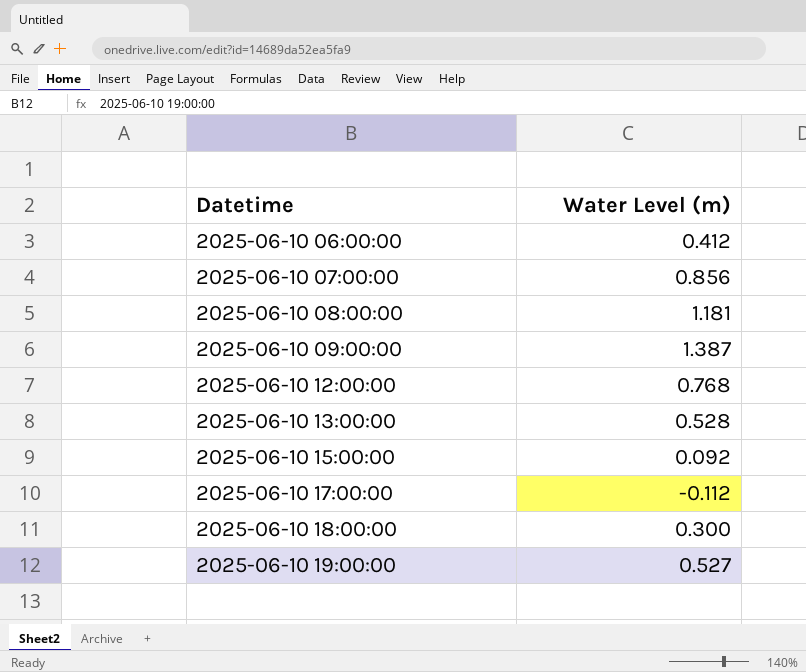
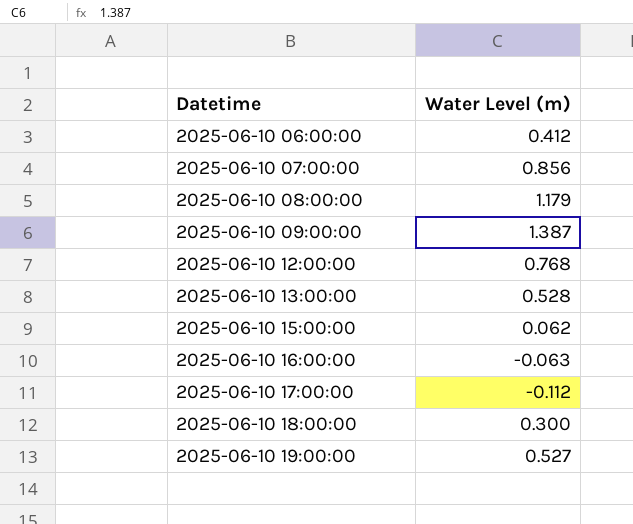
2025-06-10 08:00:00 | Water Level (m): 1.181 -> 1.179
2025-06-10 15:00:00 | Water Level (m): 0.092 -> 0.062
row 2025-06-10 16:00:00: none -> -0.063

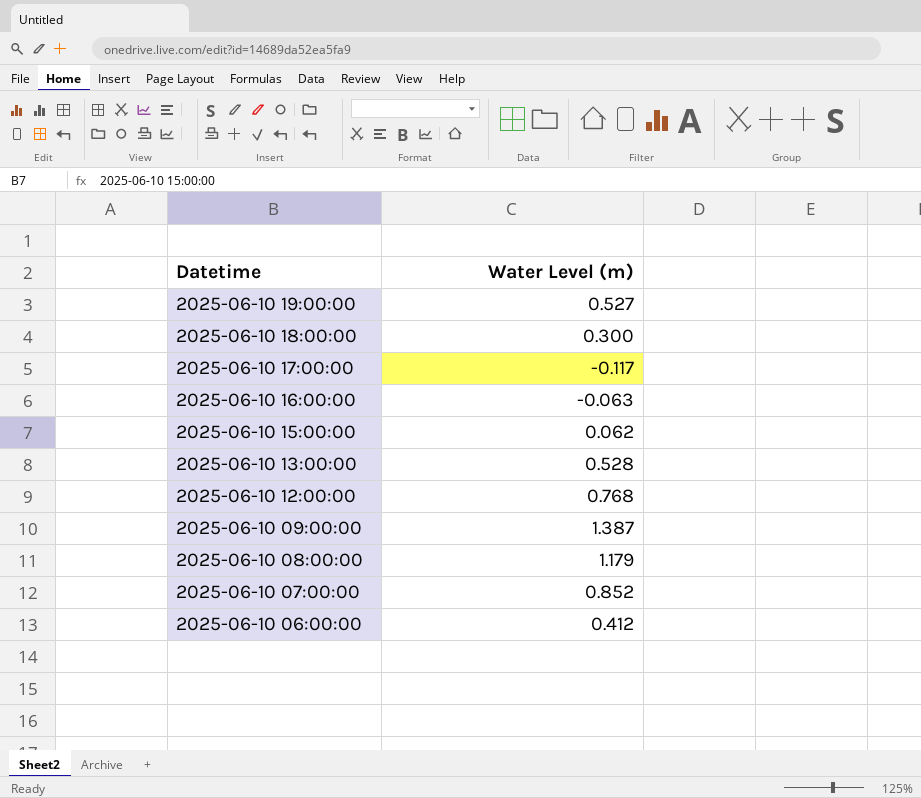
row order: Datetime ascending -> Datetime descending
2025-06-10 17:00:00 | Water Level (m): -0.112 -> -0.117
2025-06-10 07:00:00 | Water Level (m): 0.856 -> 0.852

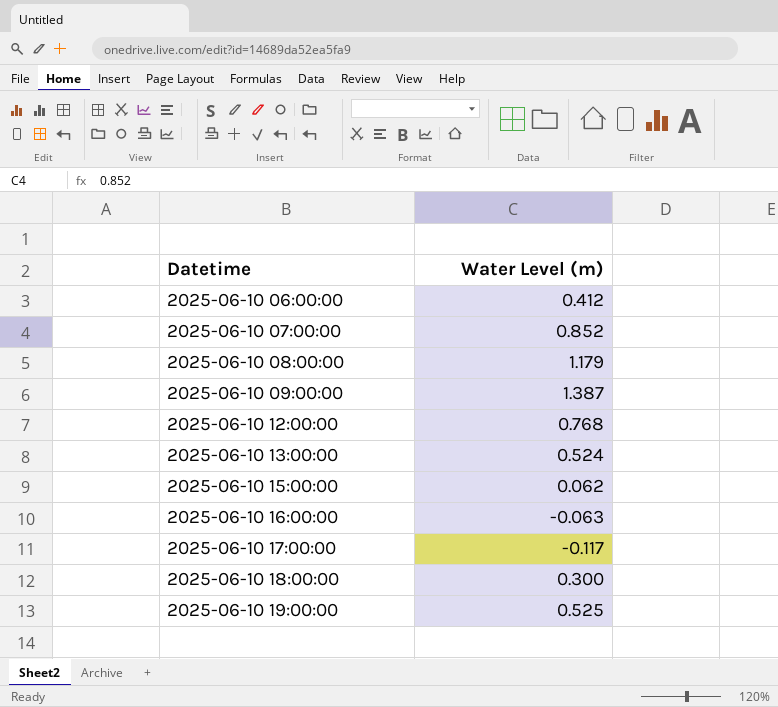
row order: Datetime descending -> Datetime ascending
2025-06-10 13:00:00 | Water Level (m): 0.528 -> 0.524
2025-06-10 19:00:00 | Water Level (m): 0.527 -> 0.525

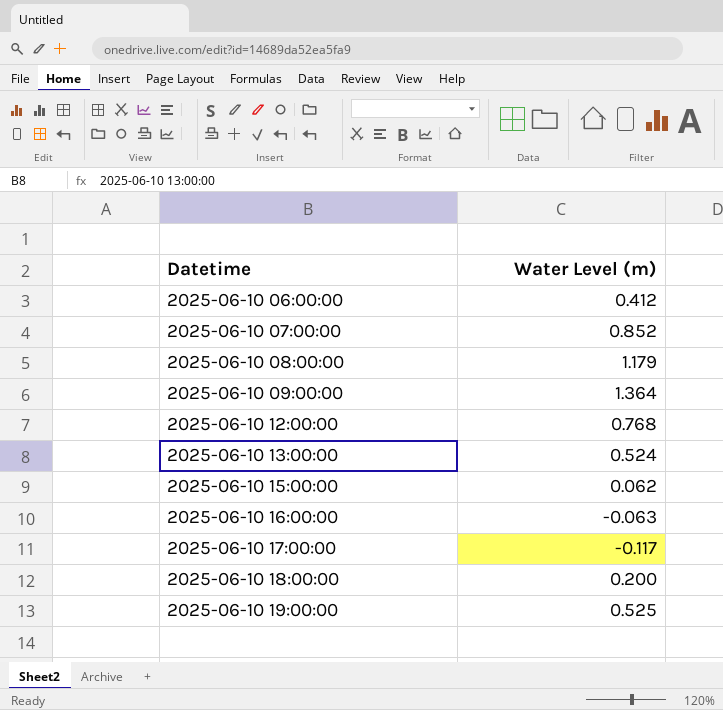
2025-06-10 09:00:00 | Water Level (m): 1.387 -> 1.364
2025-06-10 18:00:00 | Water Level (m): 0.300 -> 0.200

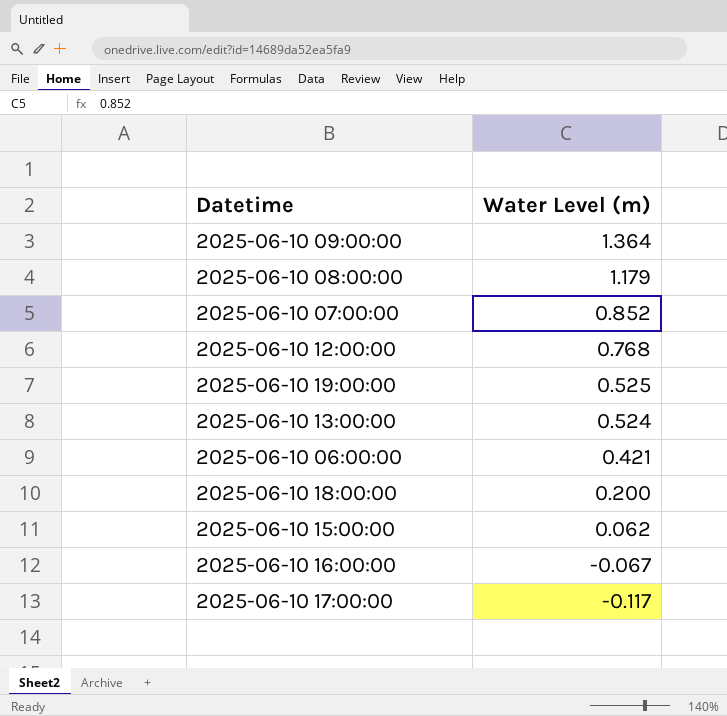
row order: Datetime ascending -> Water Level (m) descending
2025-06-10 06:00:00 | Water Level (m): 0.412 -> 0.421
2025-06-10 16:00:00 | Water Level (m): -0.063 -> -0.067

